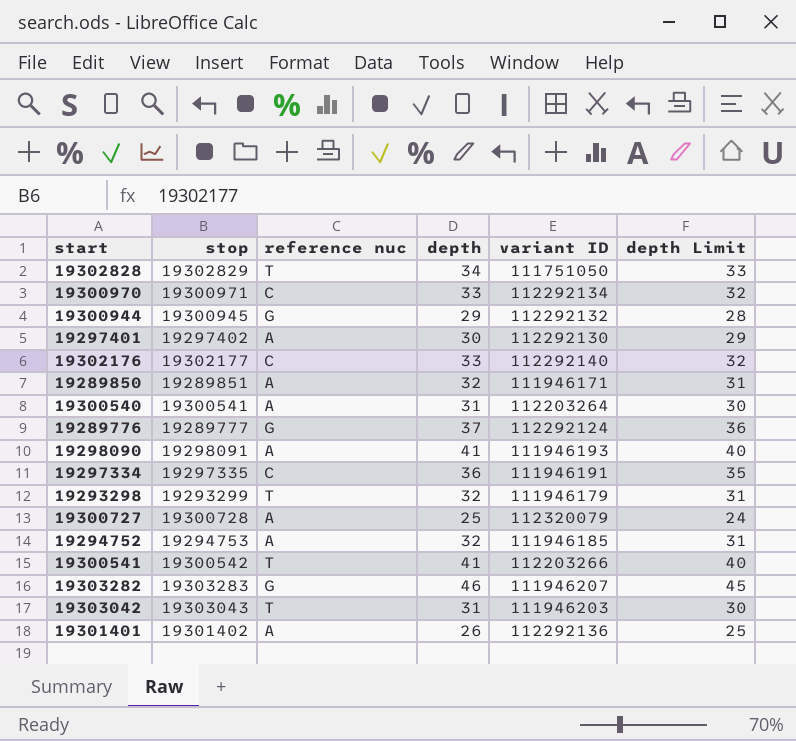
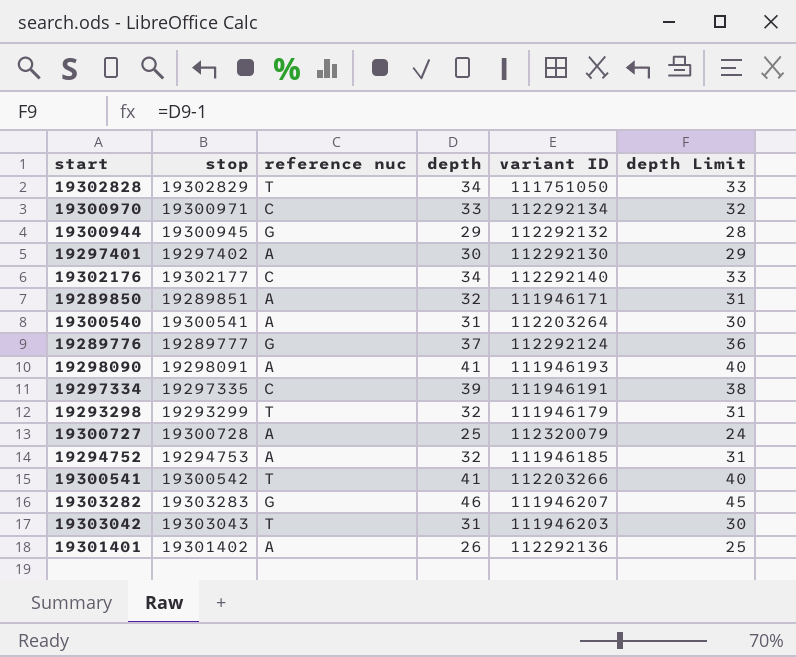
19302176 | depth: 33 -> 34
19302176 | depth Limit: 32 -> 33
19297334 | depth: 36 -> 39
19297334 | depth Limit: 35 -> 38

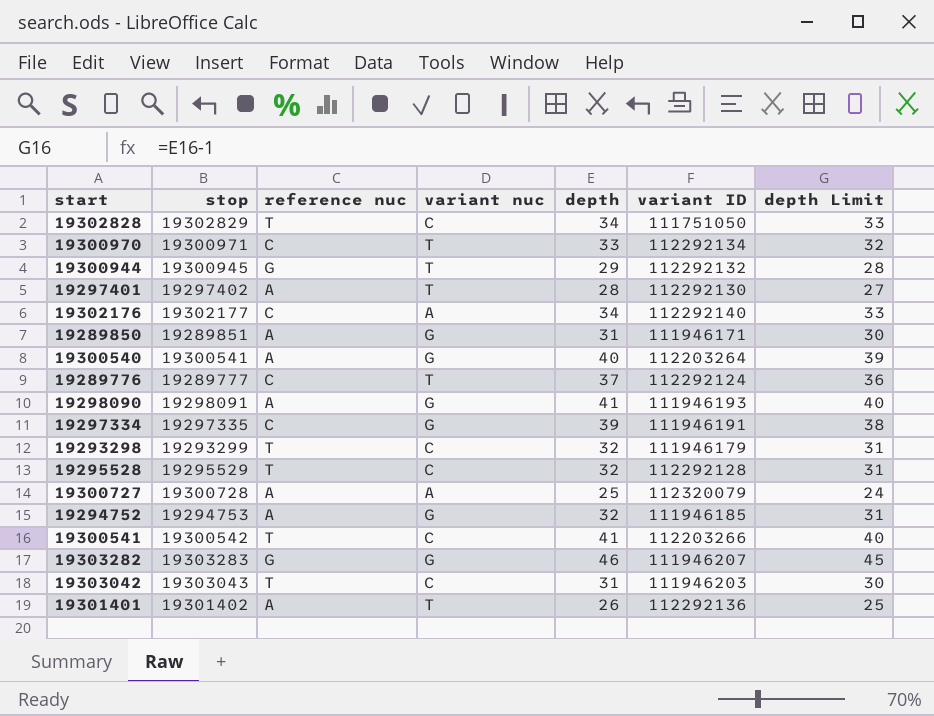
column variant nuc | position: none -> 4
19297401 | depth: 30 -> 28
19297401 | depth Limit: 29 -> 27
19289850 | depth: 32 -> 31
19289850 | depth Limit: 31 -> 30
19300540 | depth: 31 -> 40
19300540 | depth Limit: 30 -> 39
19289776 | reference nuc: G -> C
row 19295528: none -> 19295529 | T | C | 32 | 112292128 | 31

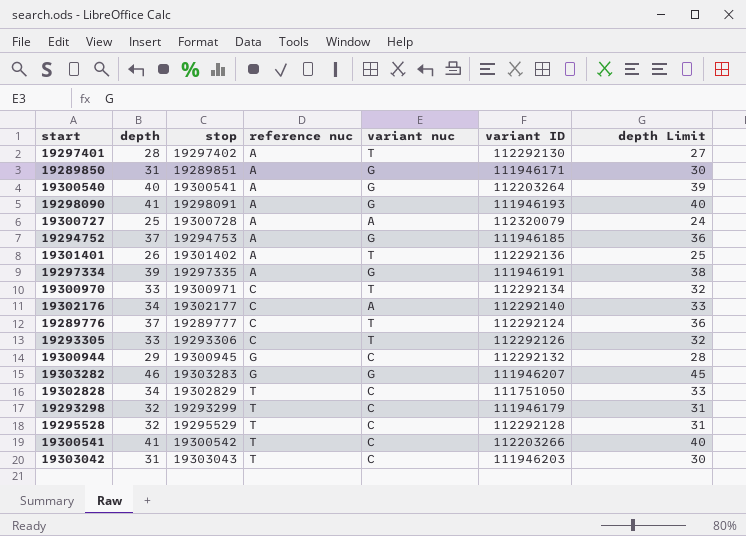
row order: none -> reference nuc ascending
column depth | position: 5 -> 2
19294752 | depth: 32 -> 37
19294752 | depth Limit: 31 -> 36
19297334 | reference nuc: C -> A
row 19293305: none -> 33 | 19293306 | C | T | 112292126 | 32
19300944 | variant nuc: T -> C

